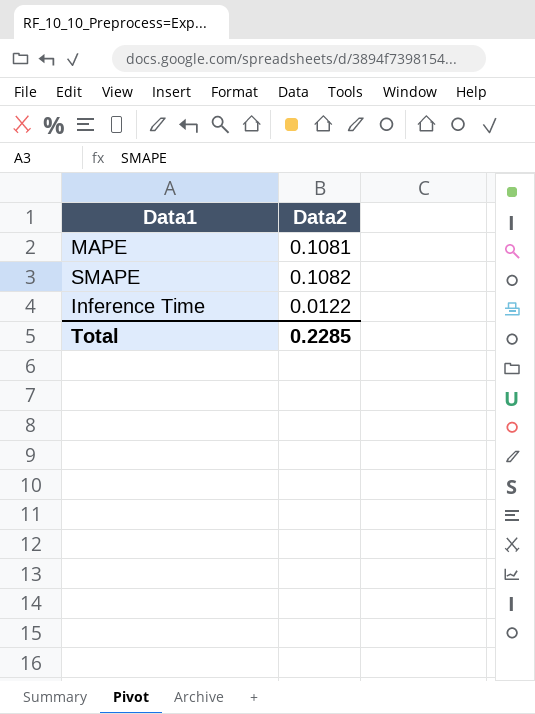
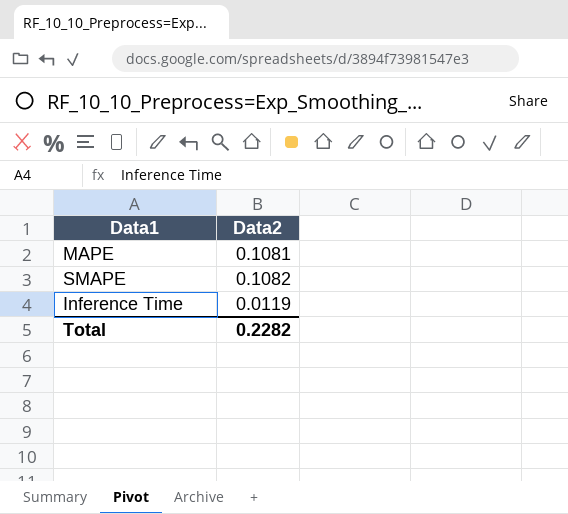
Inference Time | Data2: 0.0122 -> 0.0119
Total | Data2: 0.2285 -> 0.2282

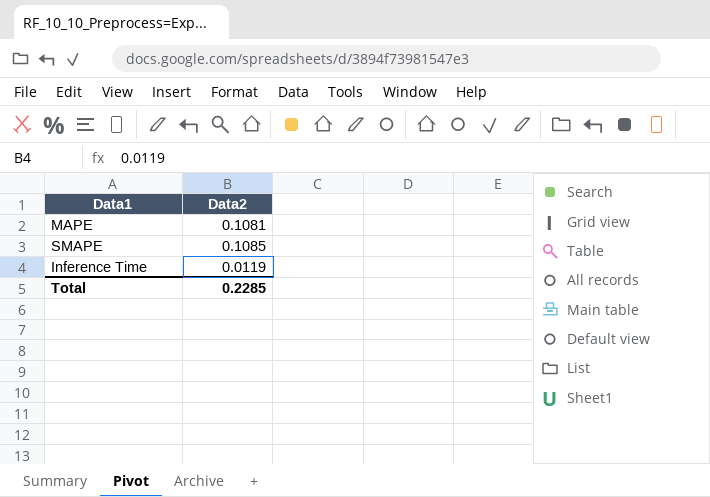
SMAPE | Data2: 0.1082 -> 0.1085
Total | Data2: 0.2282 -> 0.2285

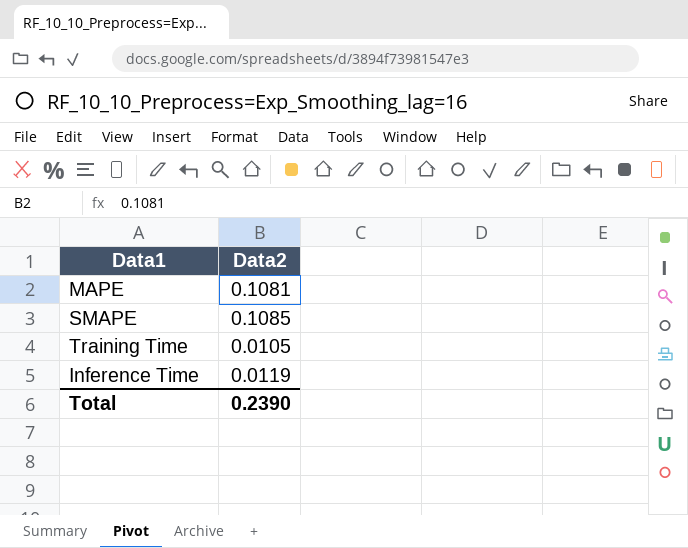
row Training Time: none -> 0.0105
Total | Data2: 0.2285 -> 0.2390

